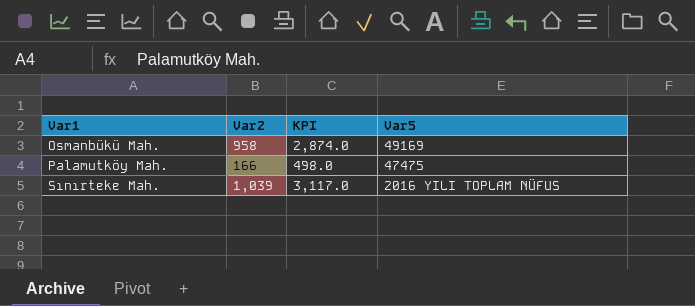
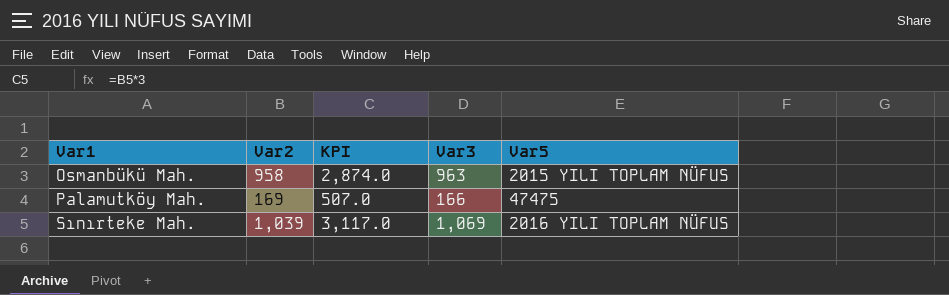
column Var3 | position: none -> 4
Osmanbükü Mah. | Var5: 49169 -> 2015 YILI TOPLAM NÜFUS
Palamutköy Mah. | Var2: 166 -> 169
Palamutköy Mah. | KPI: 498.0 -> 507.0

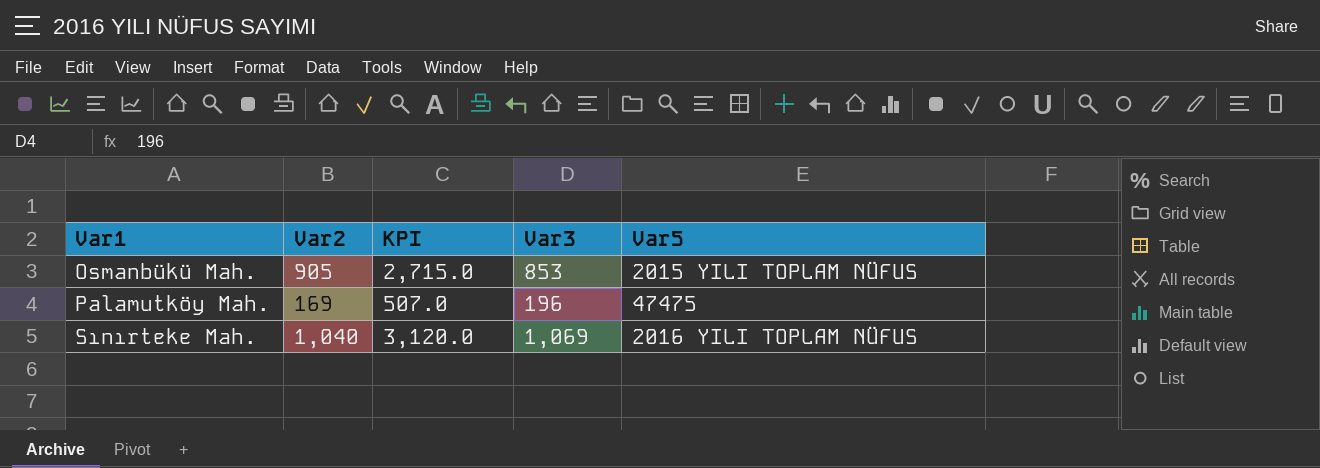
Osmanbükü Mah. | Var2: 958 -> 905
Osmanbükü Mah. | KPI: 2,874.0 -> 2,715.0
Osmanbükü Mah. | Var3: 963 -> 853
Palamutköy Mah. | Var3: 166 -> 196
Sınırteke Mah. | Var2: 1,039 -> 1,040
Sınırteke Mah. | KPI: 3,117.0 -> 3,120.0

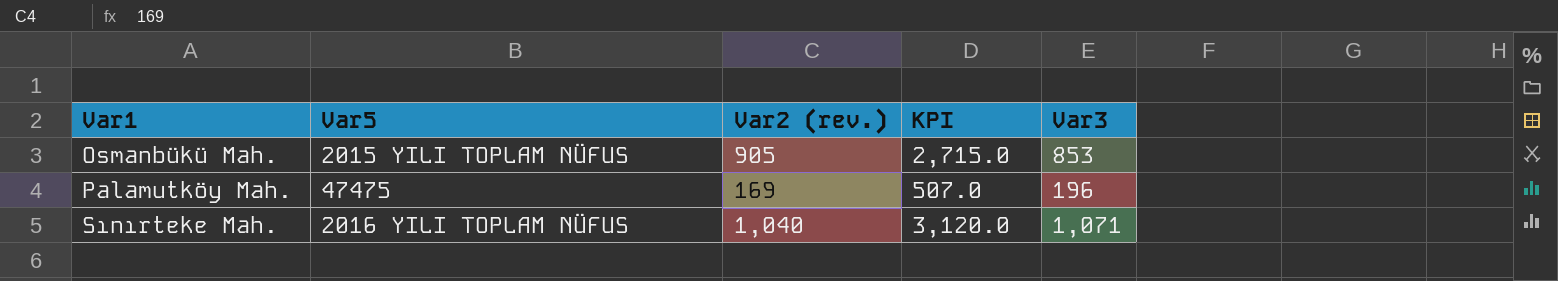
column Var5 | position: 5 -> 2
column name: Var2 -> Var2 (rev.)
Sınırteke Mah. | Var3: 1,069 -> 1,071

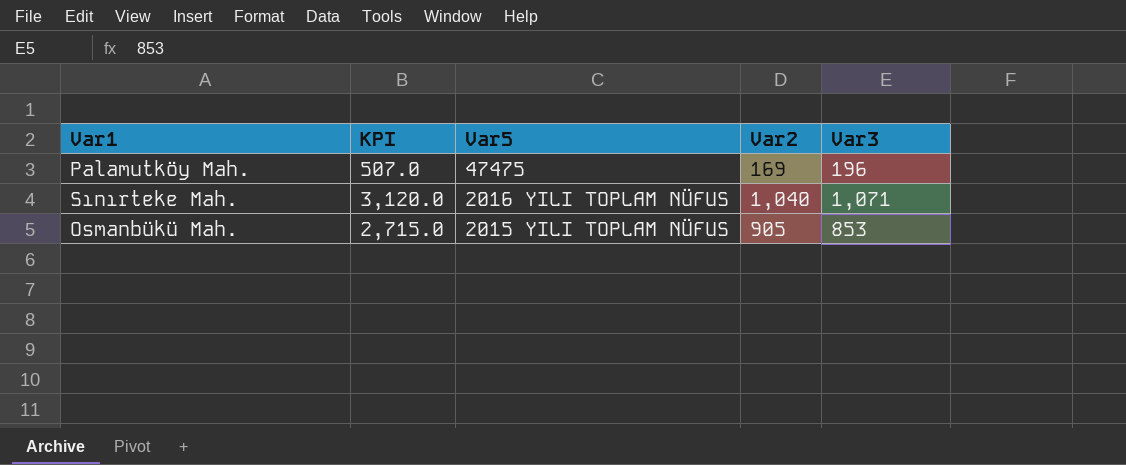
row order: Var1 ascending -> Var5 descending
column KPI | position: 4 -> 2
column name: Var2 (rev.) -> Var2

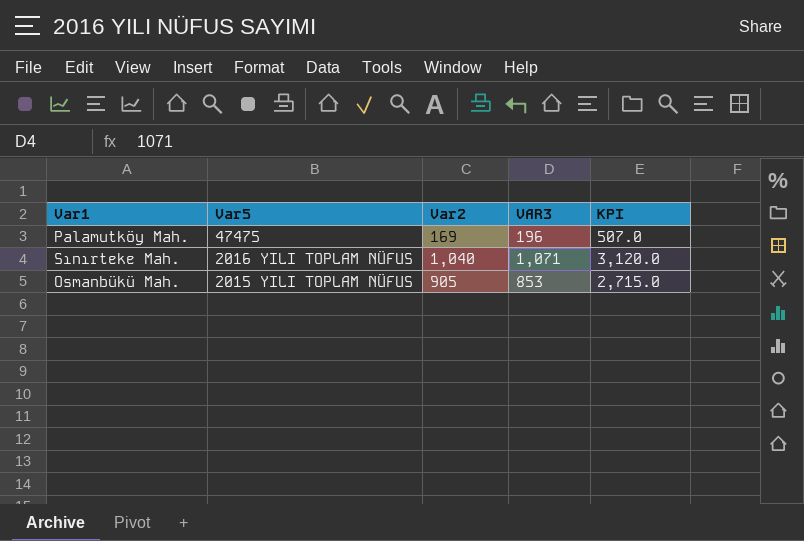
column name: Var3 -> VAR3
column KPI | position: 2 -> 5

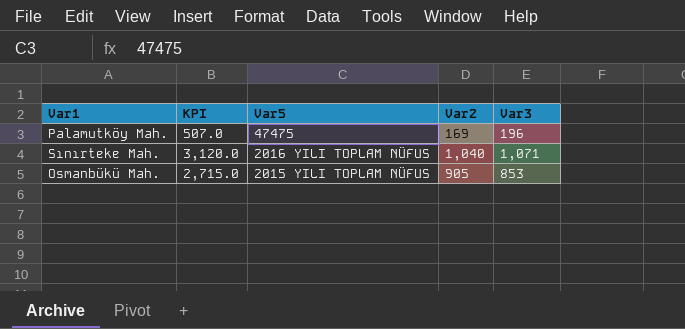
column KPI | position: 5 -> 2
column name: VAR3 -> Var3

